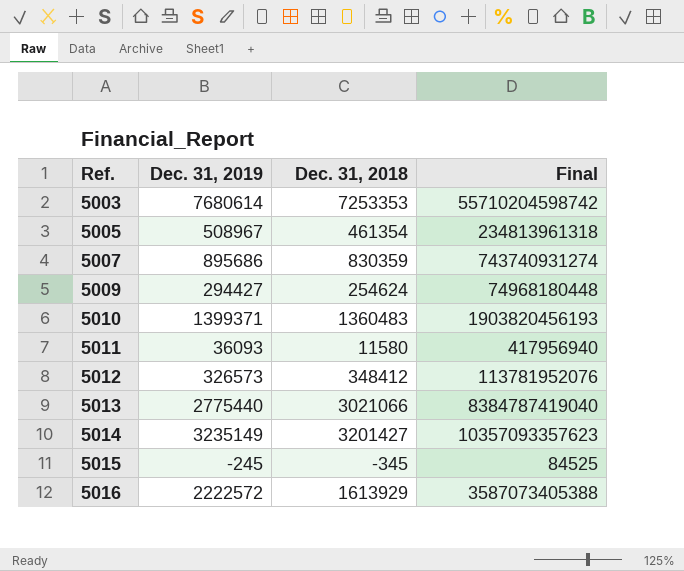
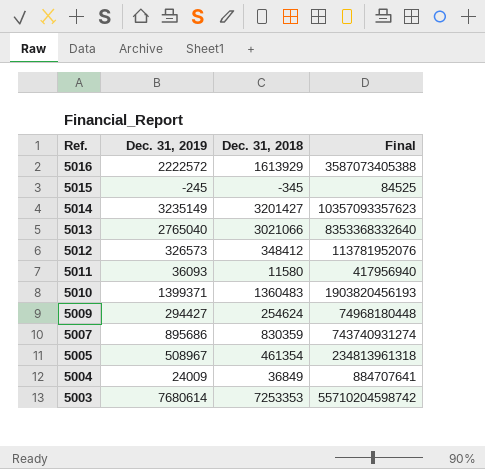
row order: Ref. ascending -> Ref. descending
5013 | Dec. 31, 2019: 2775440 -> 2765040
5013 | Final: 8384787419040 -> 8353368332640
row 5004: none -> 24009 | 36849 | 884707641

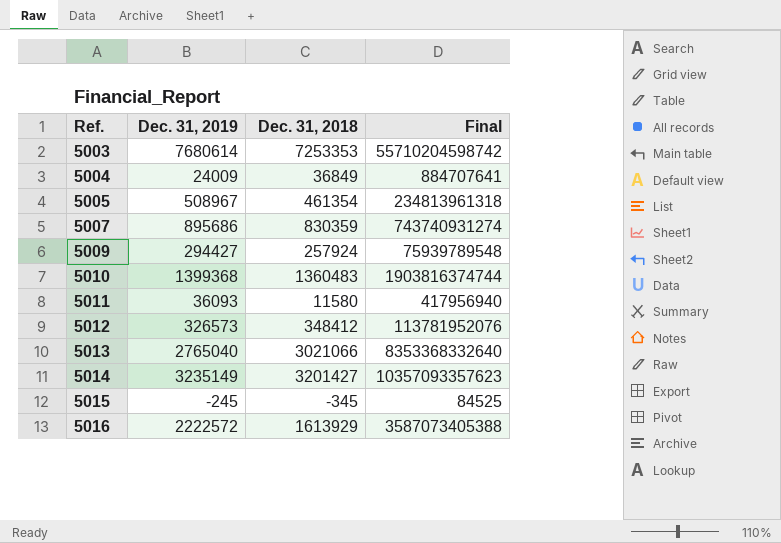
row order: Ref. descending -> Ref. ascending
5009 | Dec. 31, 2018: 254624 -> 257924
5009 | Final: 74968180448 -> 75939789548
5010 | Dec. 31, 2019: 1399371 -> 1399368
5010 | Final: 1903820456193 -> 1903816374744

